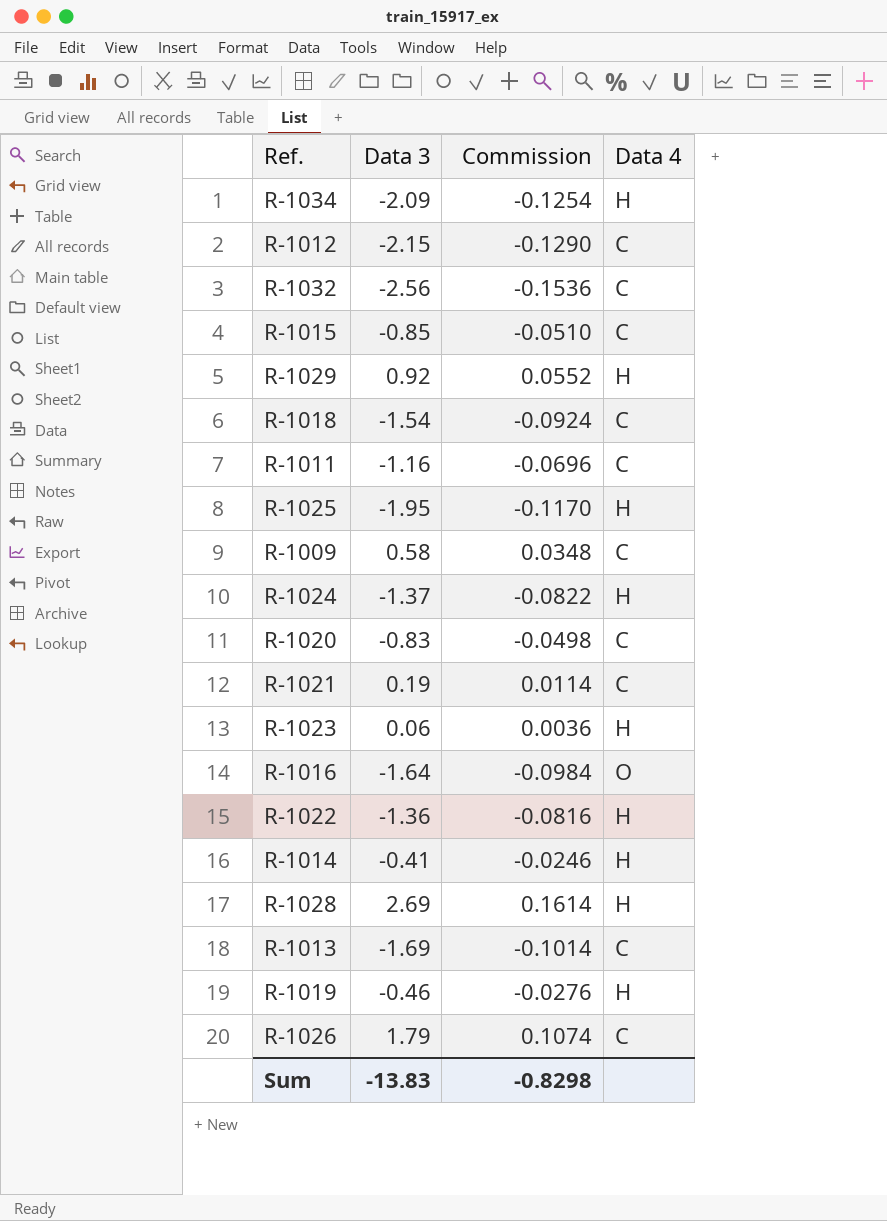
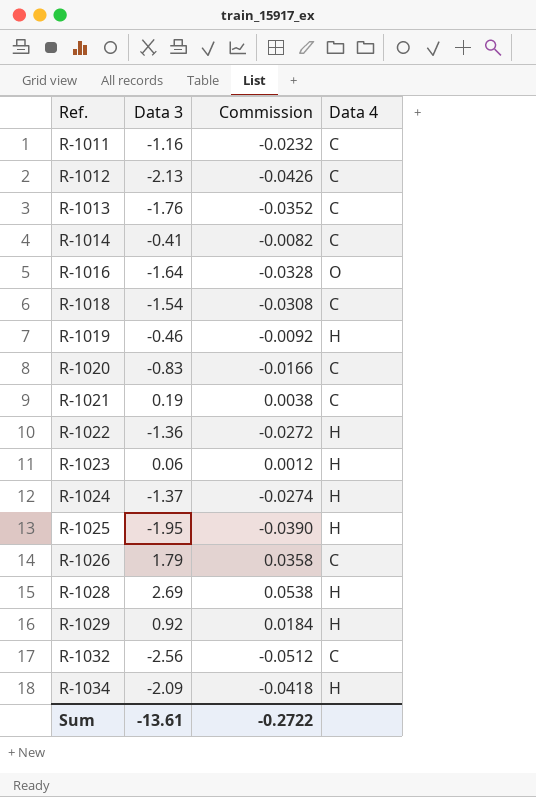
row order: none -> Ref. ascending
column Commission | formula: [Data 3] * 0.06 -> [Data 3] * 0.02
row R-1015: -0.85 | -0.0510 | C -> none
row R-1009: 0.58 | 0.0348 | C -> none
R-1012 | Data 3: -2.15 -> -2.13
R-1013 | Data 3: -1.69 -> -1.76
R-1014 | Data 4: H -> C
Sum | Data 3: -13.83 -> -13.61
Sum | Commission: -0.8298 -> -0.2722

